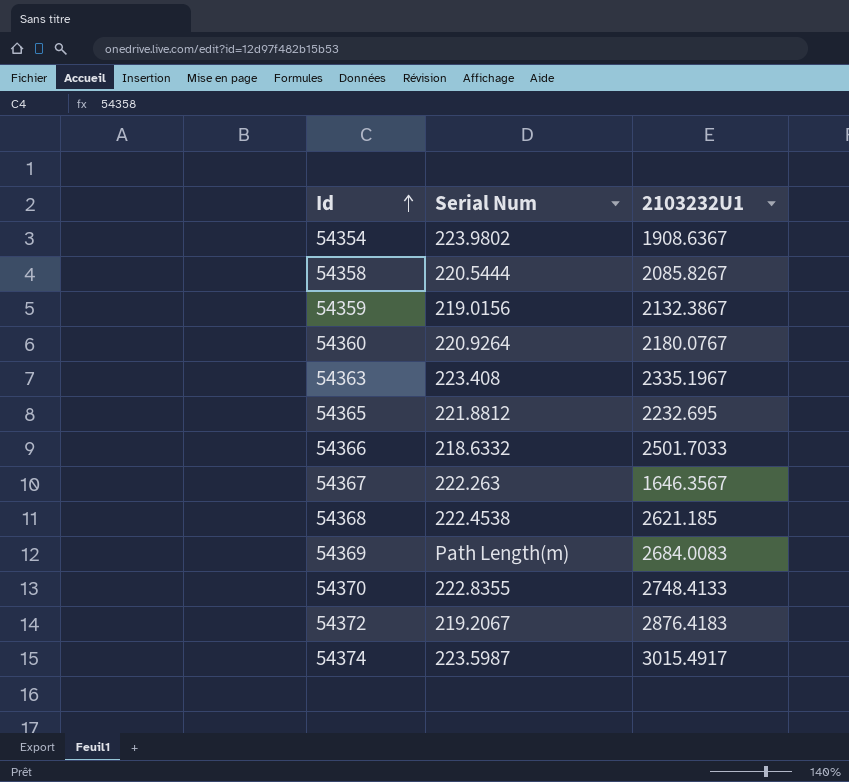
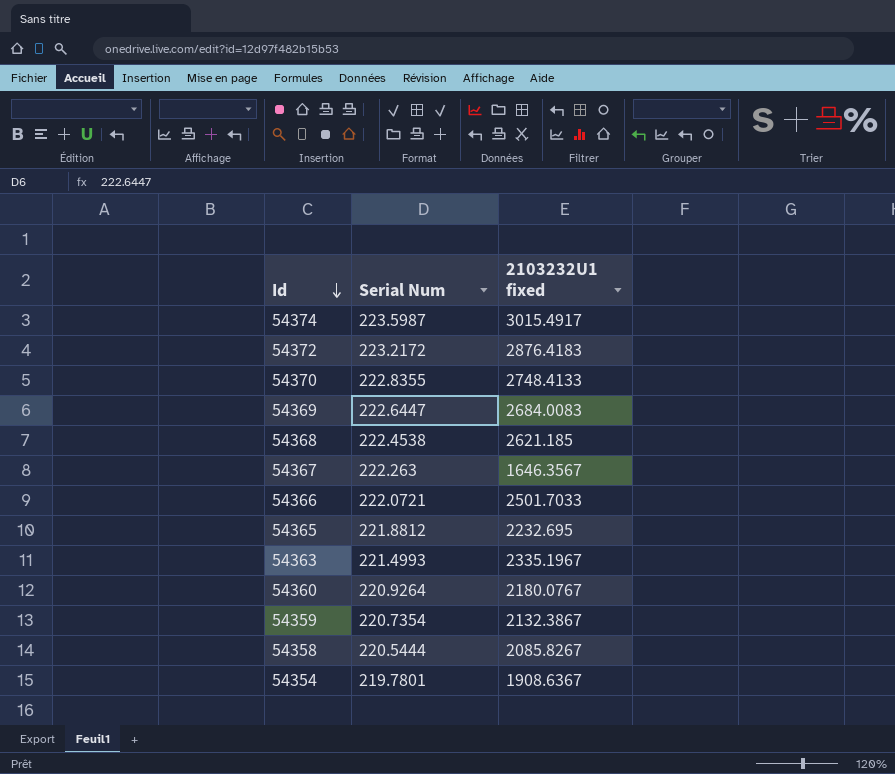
row order: Id ascending -> Id descending
column name: 2103232U1 -> 2103232U1 fixed
54372 | Serial Num: 219.2067 -> 223.2172
54369 | Serial Num: Path Length(m) -> 222.6447
54366 | Serial Num: 218.6332 -> 222.0721
54363 | Serial Num: 223.408 -> 221.4993
54359 | Serial Num: 219.0156 -> 220.7354
54354 | Serial Num: 223.9802 -> 219.7801

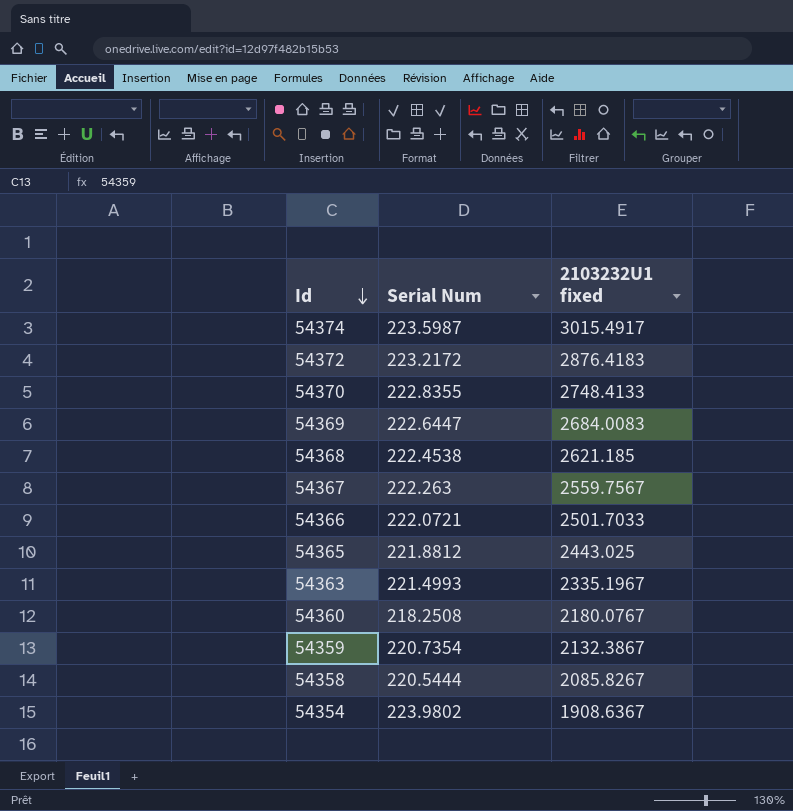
54367 | 2103232U1 fixed: 1646.3567 -> 2559.7567
54365 | 2103232U1 fixed: 2232.695 -> 2443.025
54360 | Serial Num: 220.9264 -> 218.2508
54354 | Serial Num: 219.7801 -> 223.9802

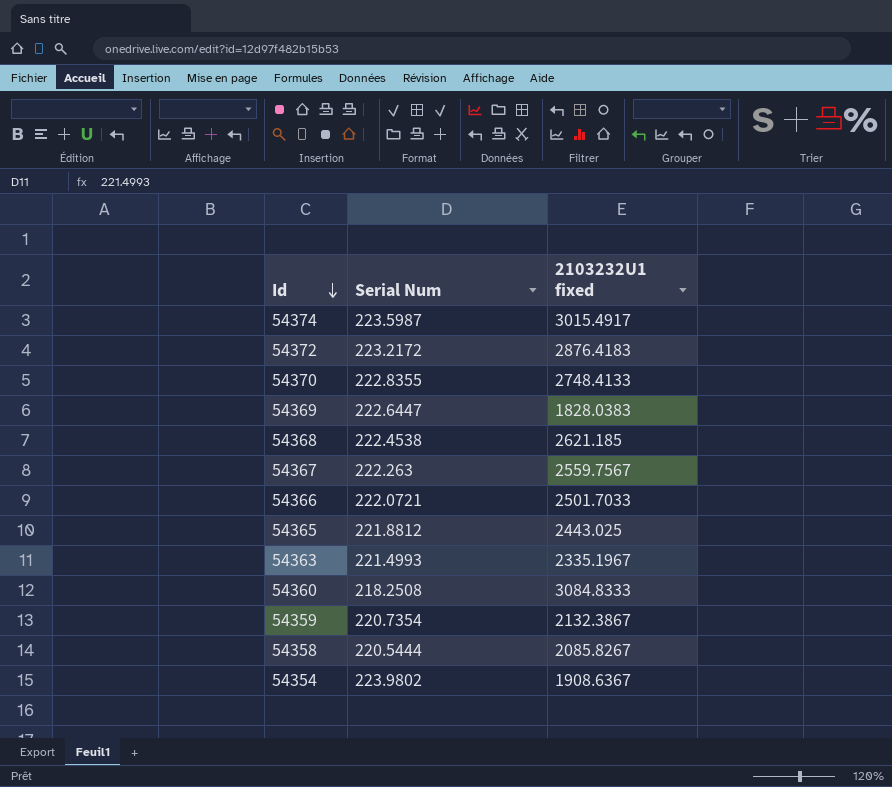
54369 | 2103232U1 fixed: 2684.0083 -> 1828.0383
54360 | 2103232U1 fixed: 2180.0767 -> 3084.8333

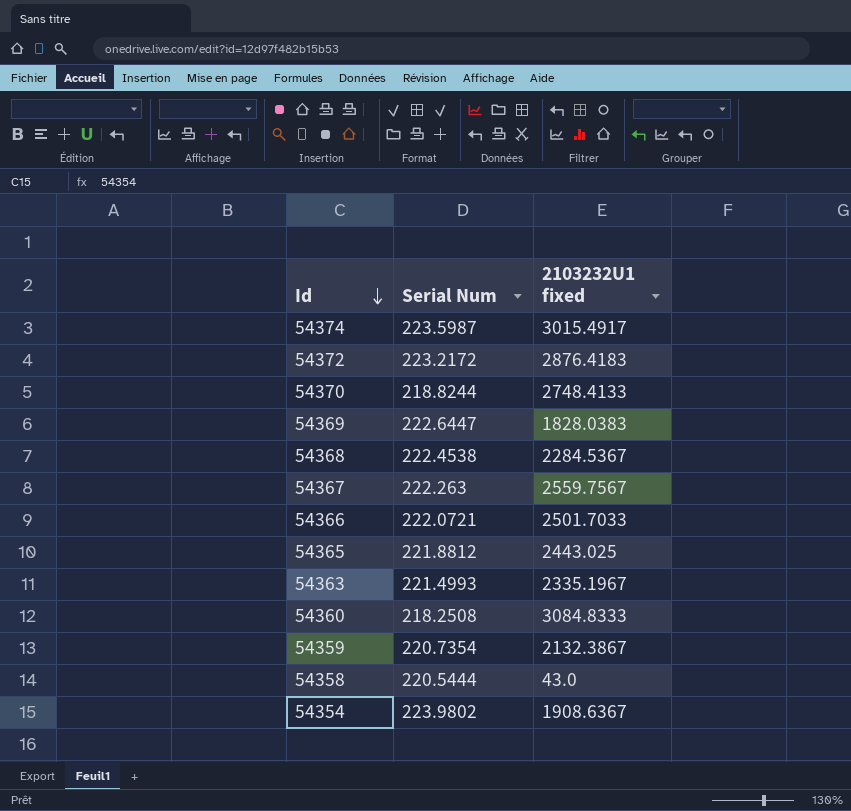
54370 | Serial Num: 222.8355 -> 218.8244
54368 | 2103232U1 fixed: 2621.185 -> 2284.5367
54358 | 2103232U1 fixed: 2085.8267 -> 43.0

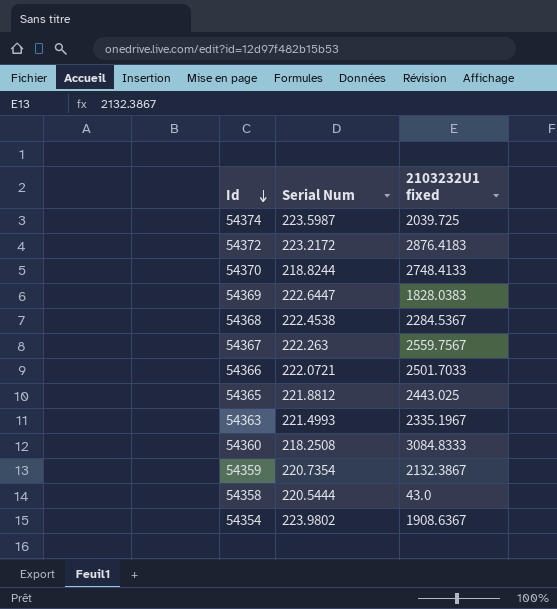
54374 | 2103232U1 fixed: 3015.4917 -> 2039.725

